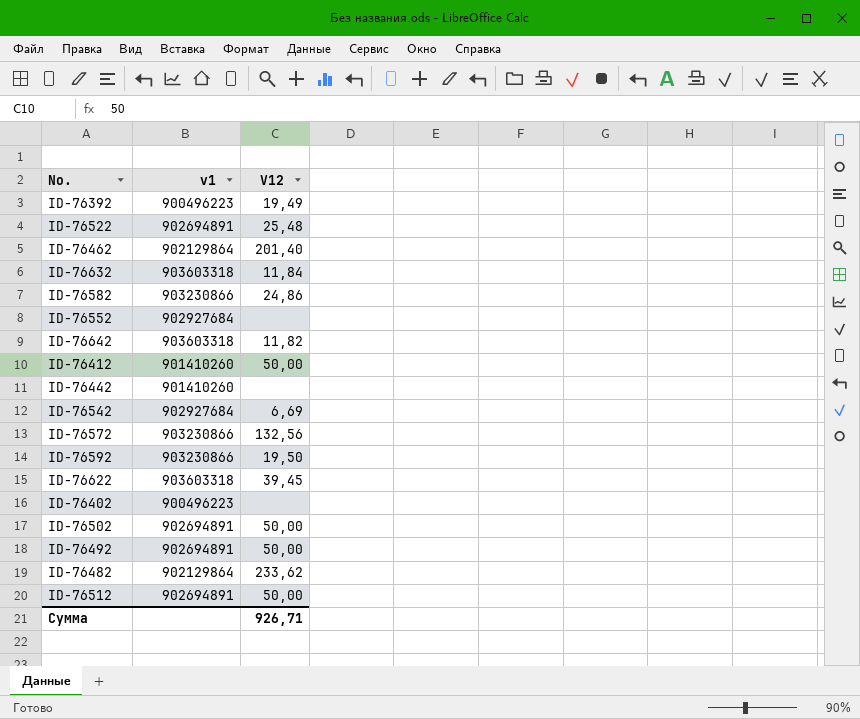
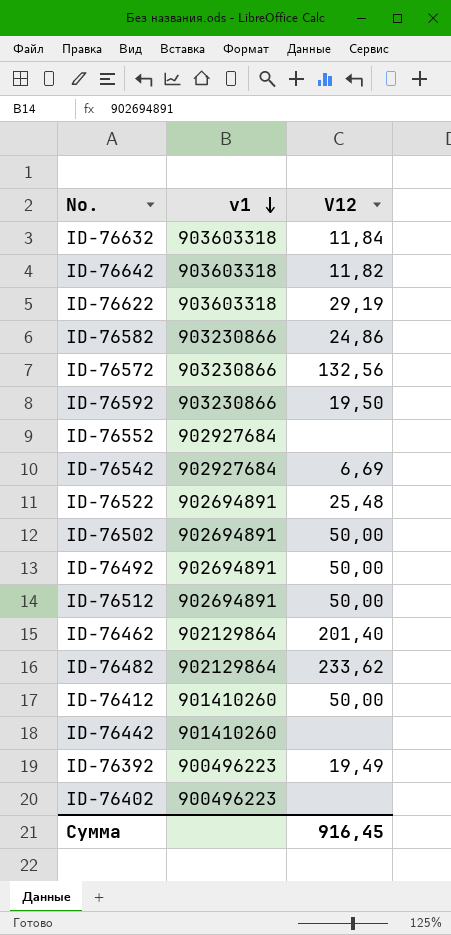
row order: none -> v1 descending
ID-76622 | V12: 39,45 -> 29,19
Сумма | V12: 926,71 -> 916,45

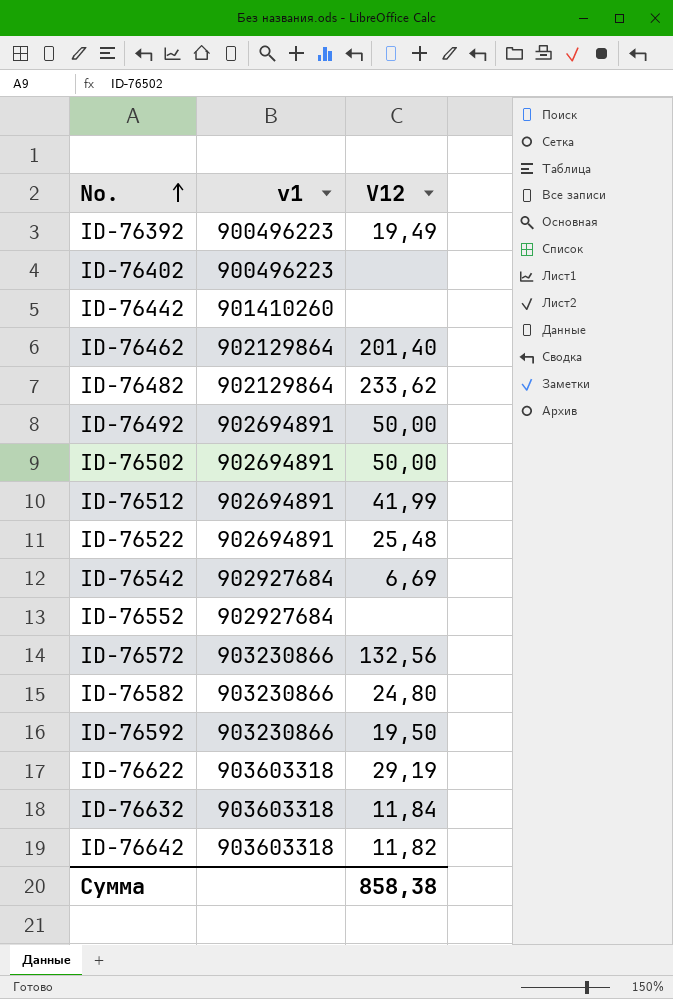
row order: v1 descending -> No. ascending
row ID-76412: 901410260 | 50,00 -> none
ID-76512 | V12: 50,00 -> 41,99
ID-76582 | V12: 24,86 -> 24,80
Сумма | V12: 916,45 -> 858,38

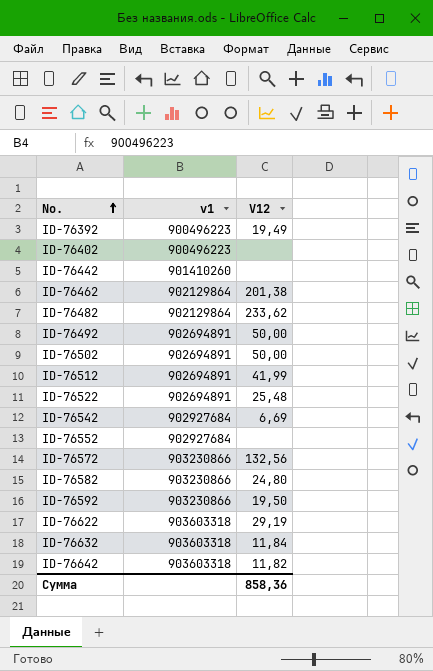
ID-76462 | V12: 201,40 -> 201,38
Сумма | V12: 858,38 -> 858,36

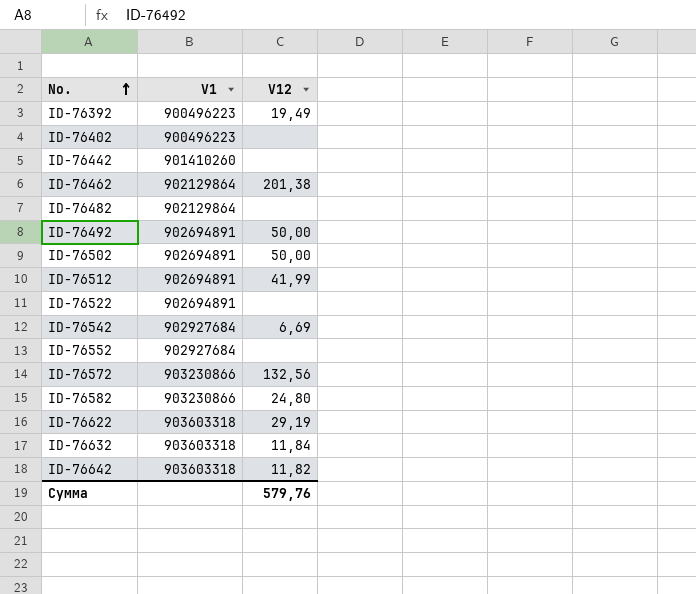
column name: v1 -> V1
row ID-76592: 903230866 | 19,50 -> none
ID-76482 | V12: 233,62 -> none
ID-76522 | V12: 25,48 -> none
Сумма | V12: 858,36 -> 579,76

